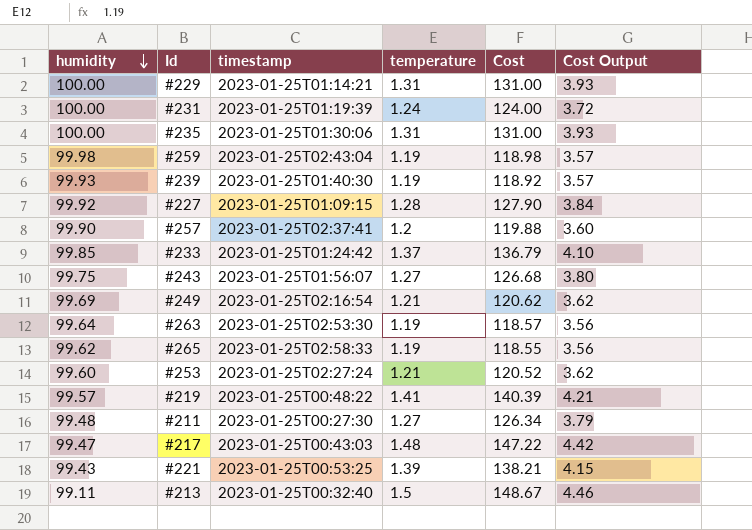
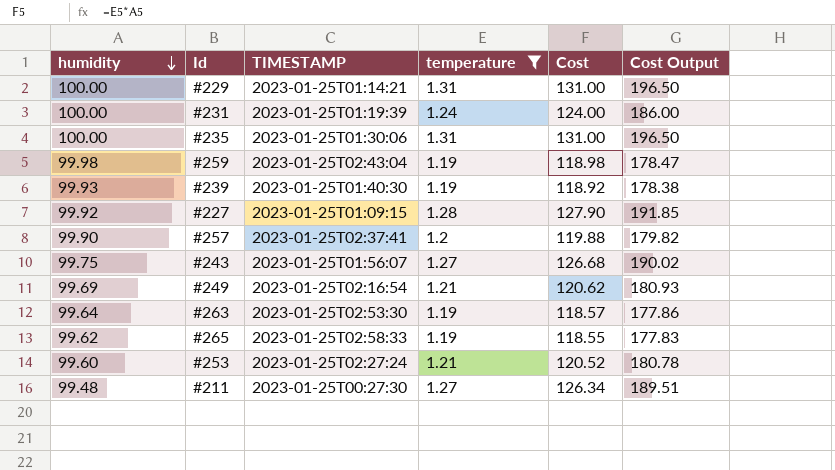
filter: none -> temperature <= 1.31
column name: timestamp -> TIMESTAMP
column Cost Output | formula: [Cost] * 0.03 -> [Cost] * 1.5

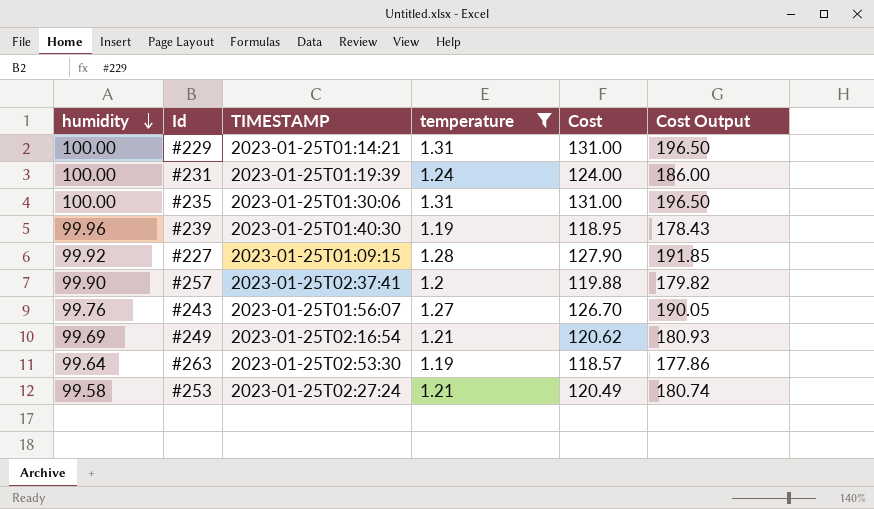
row #259: 99.98 | 2023-01-25T02:43:04 | 1.19 | 118.98 | 178.47 -> none
row #265: 99.62 | 2023-01-25T02:58:33 | 1.19 | 118.55 | 177.83 -> none
row #211: 99.48 | 2023-01-25T00:27:30 | 1.27 | 126.34 | 189.51 -> none
#239 | humidity: 99.93 -> 99.96
#239 | Cost: 118.92 -> 118.95
#239 | Cost Output: 178.38 -> 178.43
#243 | humidity: 99.75 -> 99.76
#243 | Cost: 126.68 -> 126.70
#243 | Cost Output: 190.02 -> 190.05
#253 | humidity: 99.60 -> 99.58
#253 | Cost: 120.52 -> 120.49
#253 | Cost Output: 180.78 -> 180.74

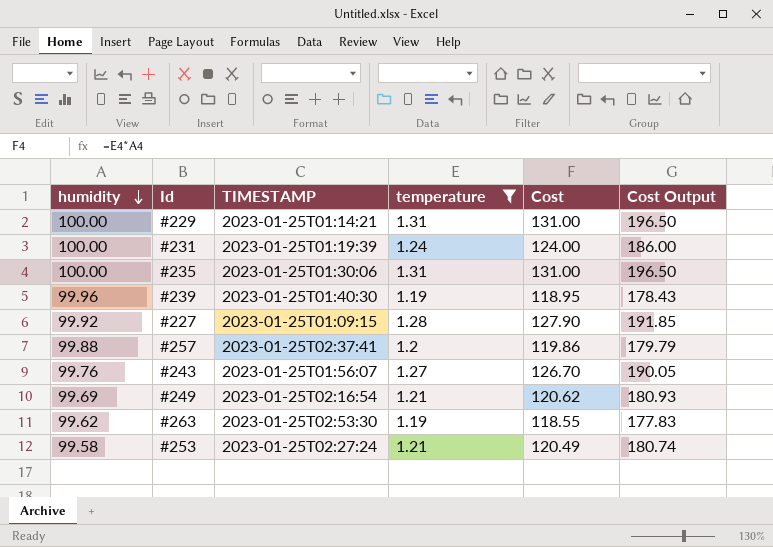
#257 | humidity: 99.90 -> 99.88
#257 | Cost: 119.88 -> 119.86
#257 | Cost Output: 179.82 -> 179.79
#263 | humidity: 99.64 -> 99.62
#263 | Cost: 118.57 -> 118.55
#263 | Cost Output: 177.86 -> 177.83

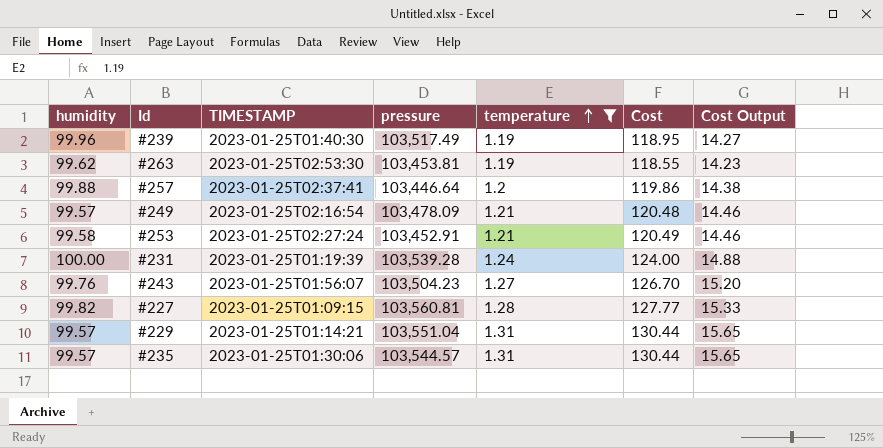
row order: humidity descending -> temperature ascending
column pressure | position: none -> 4
column Cost Output | formula: [Cost] * 1.5 -> [Cost] * 0.12
#249 | humidity: 99.69 -> 99.57
#249 | Cost: 120.62 -> 120.48
#227 | humidity: 99.92 -> 99.82
#227 | Cost: 127.90 -> 127.77
#229 | humidity: 100.00 -> 99.57
#229 | Cost: 131.00 -> 130.44
#235 | humidity: 100.00 -> 99.57
#235 | Cost: 131.00 -> 130.44

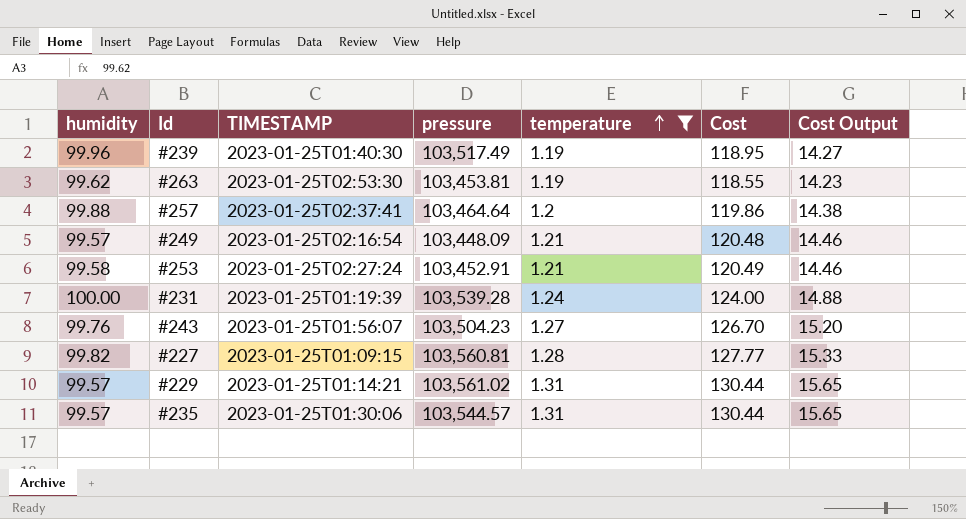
#257 | pressure: 103,446.64 -> 103,464.64
#249 | pressure: 103,478.09 -> 103,448.09
#229 | pressure: 103,551.04 -> 103,561.02

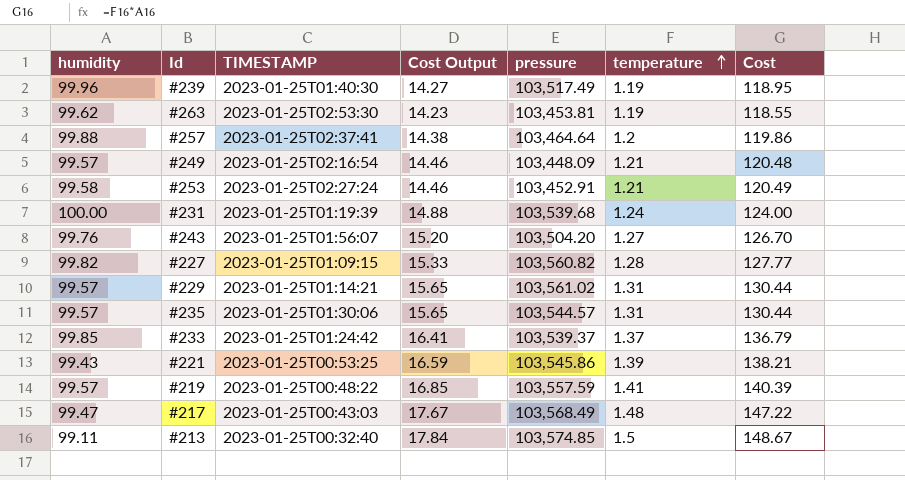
filter: temperature <= 1.31 -> none
column Cost Output | position: 7 -> 4
#231 | pressure: 103,539.28 -> 103,539.68
#243 | pressure: 103,504.23 -> 103,504.20
#227 | pressure: 103,560.81 -> 103,560.82

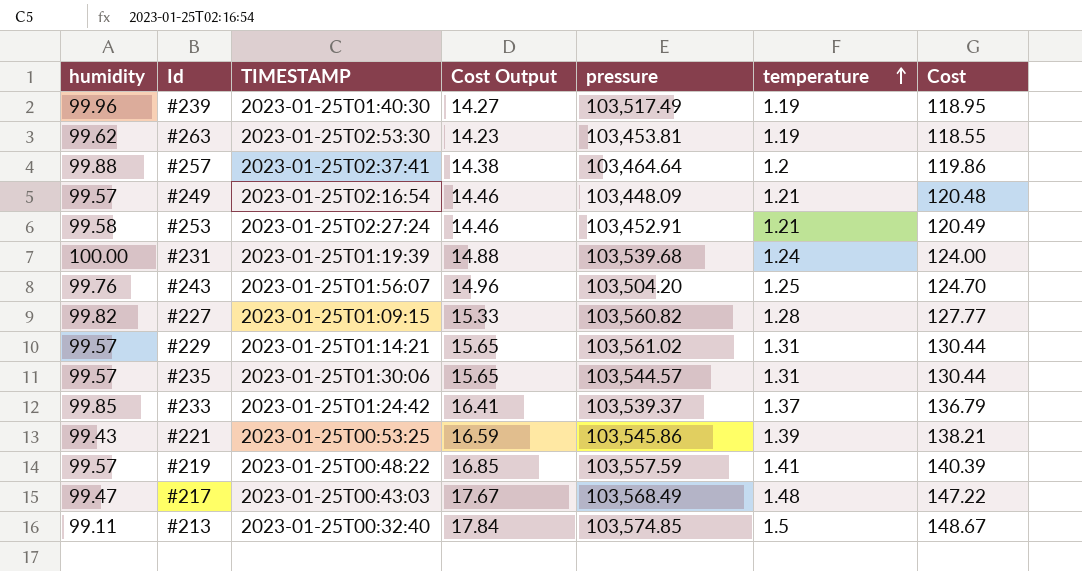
#243 | Cost Output: 15.20 -> 14.96
#243 | temperature: 1.27 -> 1.25
#243 | Cost: 126.70 -> 124.70

